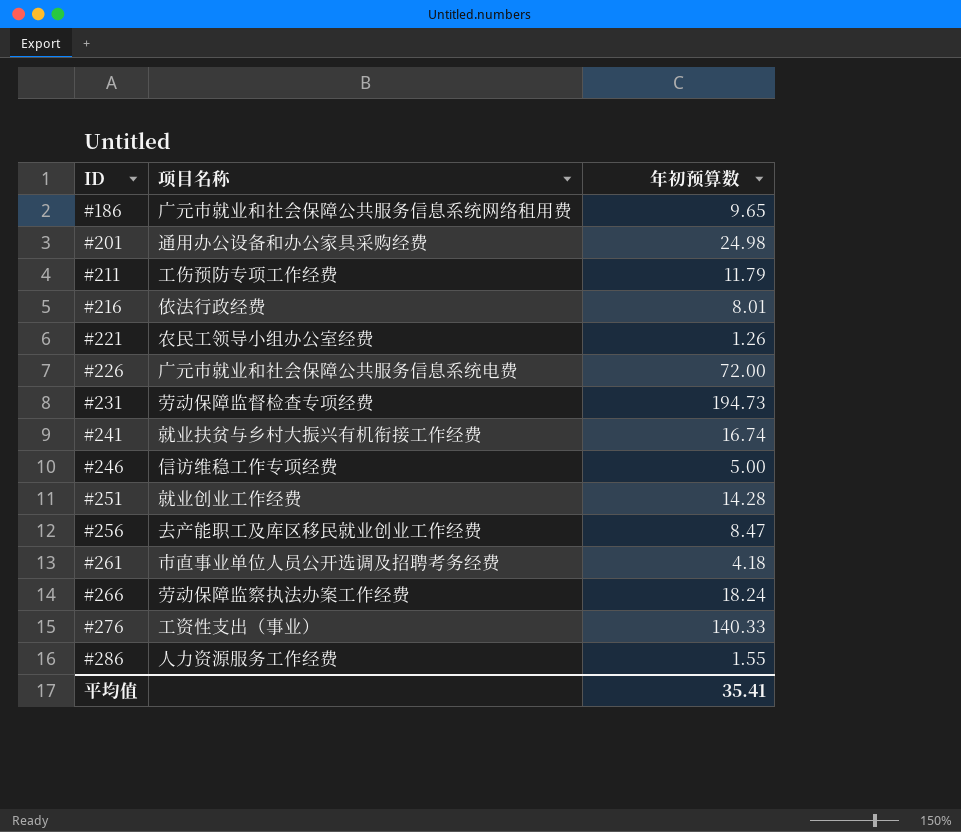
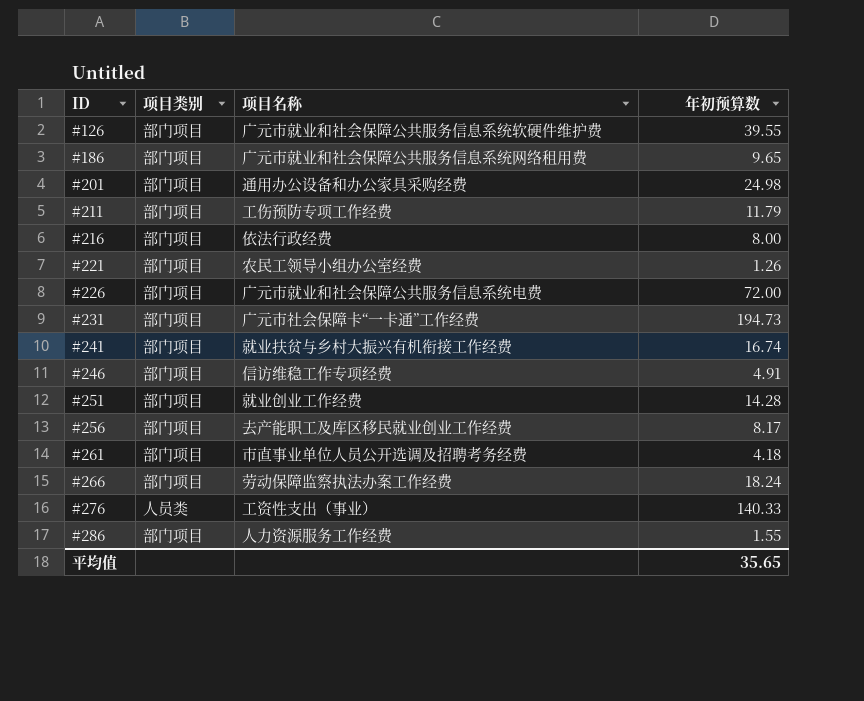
column 项目类别 | position: none -> 2
row #126: none -> 部门项目 | 广元市就业和社会保障公共服务信息系统软硬件维护费 | 39.55
#216 | 年初预算数: 8.01 -> 8.00
#231 | 项目名称: 劳动保障监督检查专项经费 -> 广元市社会保障卡“一卡通”工作经费
#246 | 年初预算数: 5.00 -> 4.91
#256 | 年初预算数: 8.47 -> 8.17
平均值 | 年初预算数: 35.41 -> 35.65

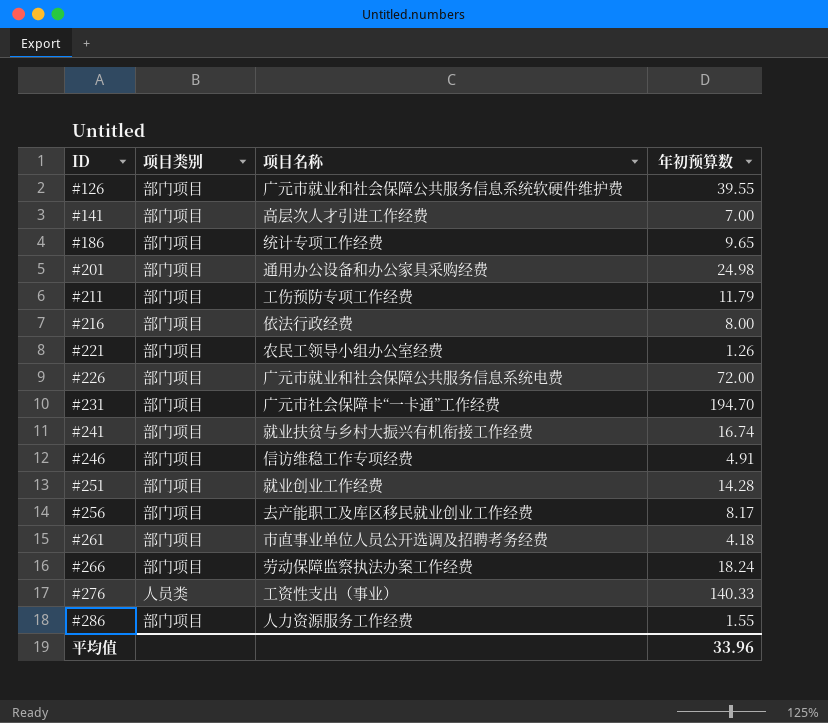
row #141: none -> 部门项目 | 高层次人才引进工作经费 | 7.00
#186 | 项目名称: 广元市就业和社会保障公共服务信息系统网络租用费 -> 统计专项工作经费
#231 | 年初预算数: 194.73 -> 194.70
平均值 | 年初预算数: 35.65 -> 33.96

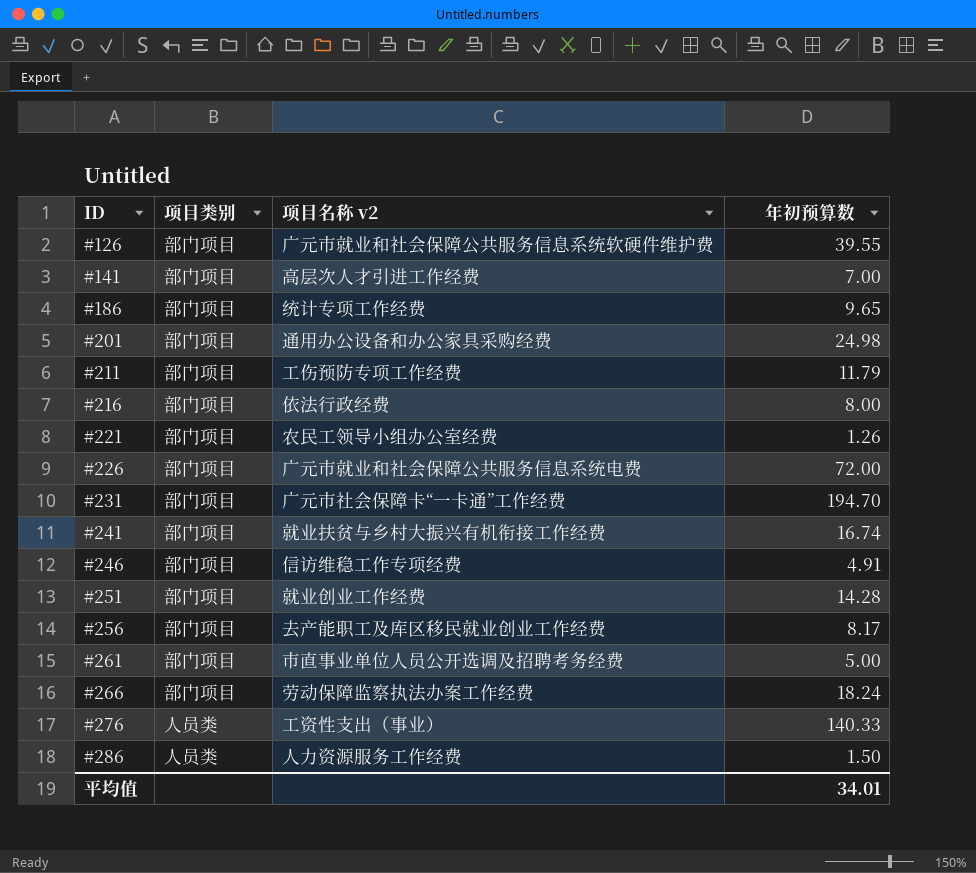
column name: 项目名称 -> 项目名称 v2
#261 | 年初预算数: 4.18 -> 5.00
#286 | 项目类别: 部门项目 -> 人员类
#286 | 年初预算数: 1.55 -> 1.50
平均值 | 年初预算数: 33.96 -> 34.01

